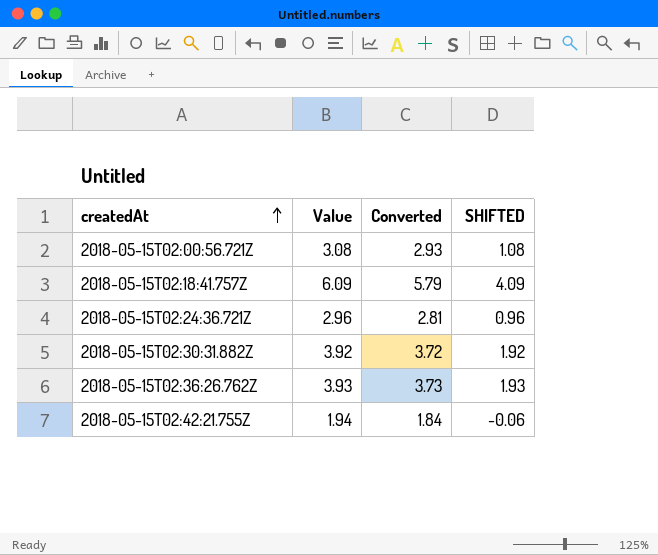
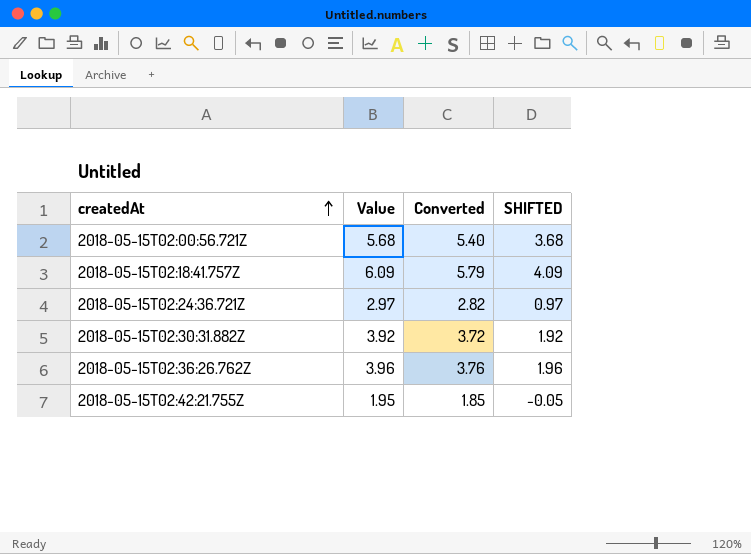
2018-05-15T02:00:56.721Z | Value: 3.08 -> 5.68
2018-05-15T02:00:56.721Z | Converted: 2.93 -> 5.40
2018-05-15T02:00:56.721Z | SHIFTED: 1.08 -> 3.68
2018-05-15T02:24:36.721Z | Value: 2.96 -> 2.97
2018-05-15T02:24:36.721Z | Converted: 2.81 -> 2.82
2018-05-15T02:24:36.721Z | SHIFTED: 0.96 -> 0.97
2018-05-15T02:36:26.762Z | Value: 3.93 -> 3.96
2018-05-15T02:36:26.762Z | Converted: 3.73 -> 3.76
2018-05-15T02:36:26.762Z | SHIFTED: 1.93 -> 1.96
2018-05-15T02:42:21.755Z | Value: 1.94 -> 1.95
2018-05-15T02:42:21.755Z | Converted: 1.84 -> 1.85
2018-05-15T02:42:21.755Z | SHIFTED: -0.06 -> -0.05

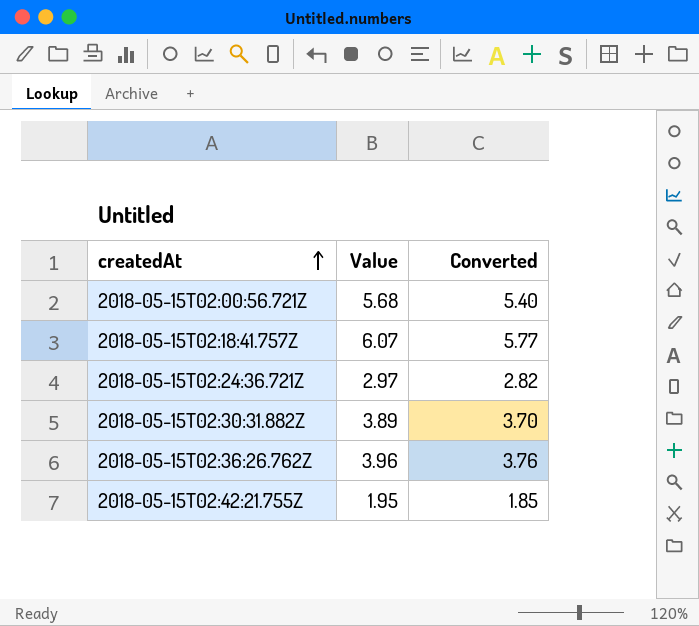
column SHIFTED | formula: [Value] - 2 -> none
2018-05-15T02:18:41.757Z | Value: 6.09 -> 6.07
2018-05-15T02:18:41.757Z | Converted: 5.79 -> 5.77
2018-05-15T02:30:31.882Z | Value: 3.92 -> 3.89
2018-05-15T02:30:31.882Z | Converted: 3.72 -> 3.70

